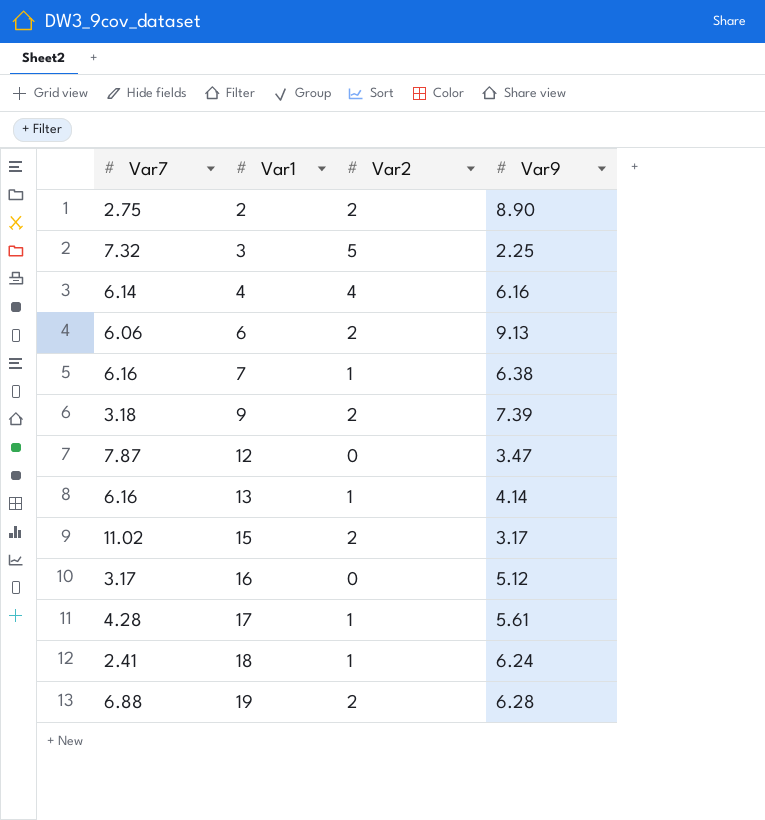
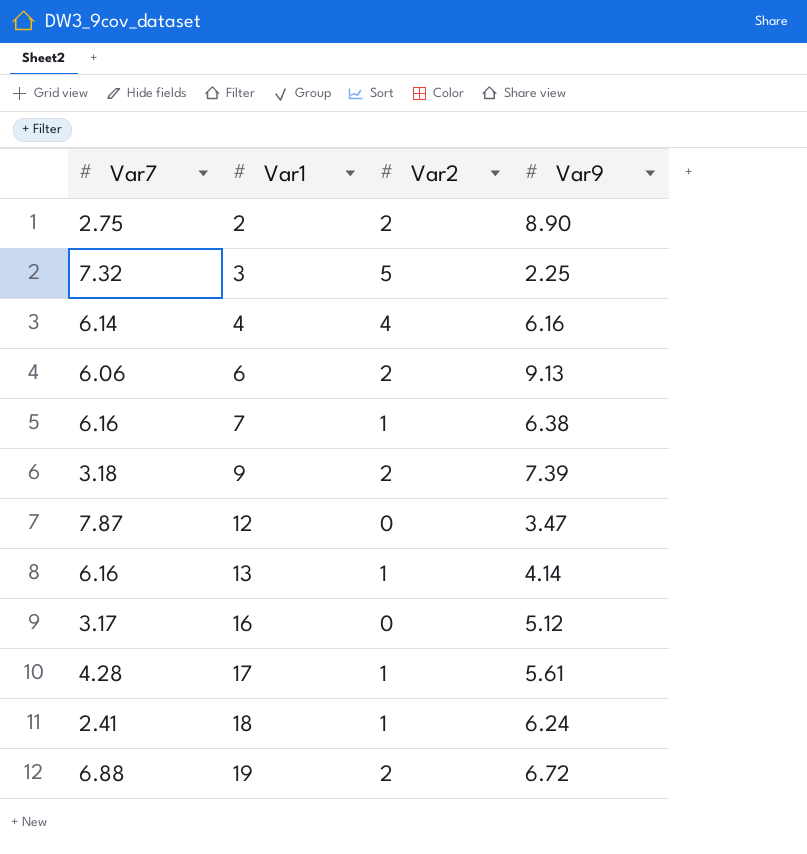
row 15: 11.02 | 2 | 3.17 -> none
19 | Var9: 6.28 -> 6.72

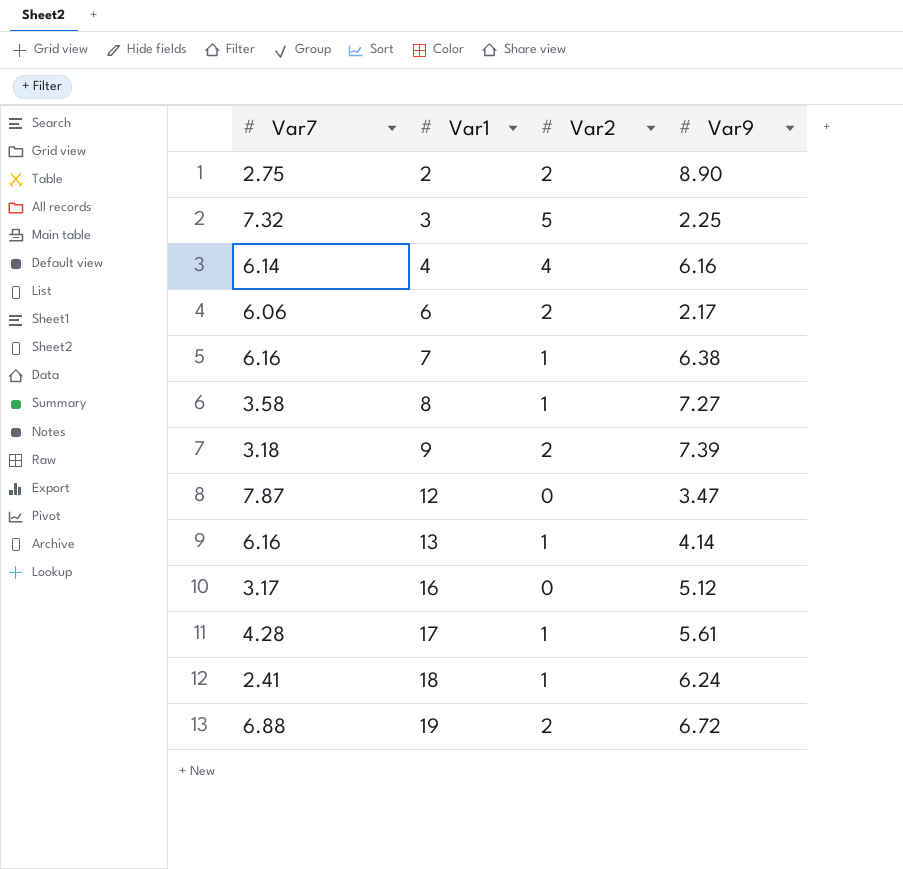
6 | Var9: 9.13 -> 2.17
row 8: none -> 3.58 | 1 | 7.27

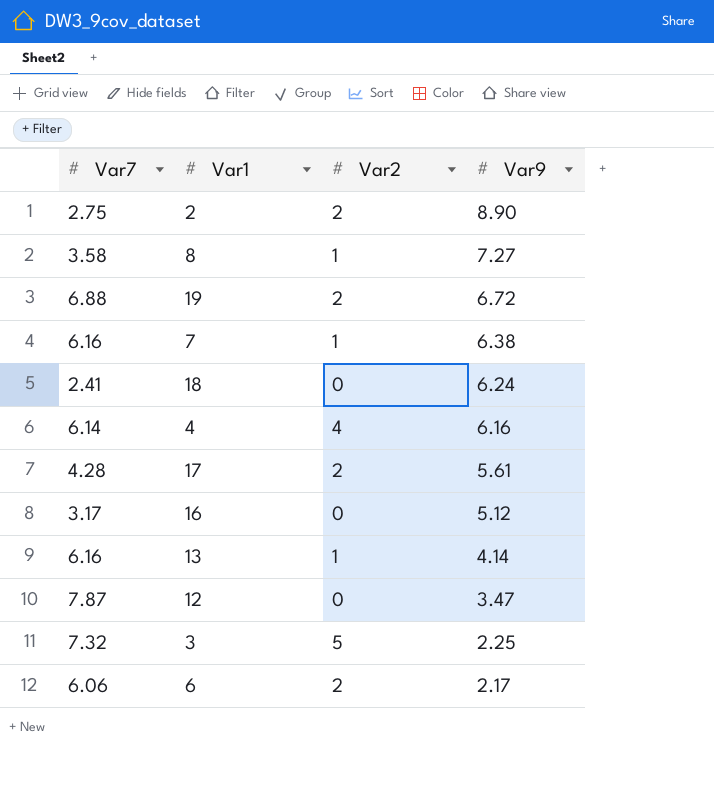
row order: Var1 ascending -> Var9 descending
row 9: 3.18 | 2 | 7.39 -> none
18 | Var2: 1 -> 0
17 | Var2: 1 -> 2

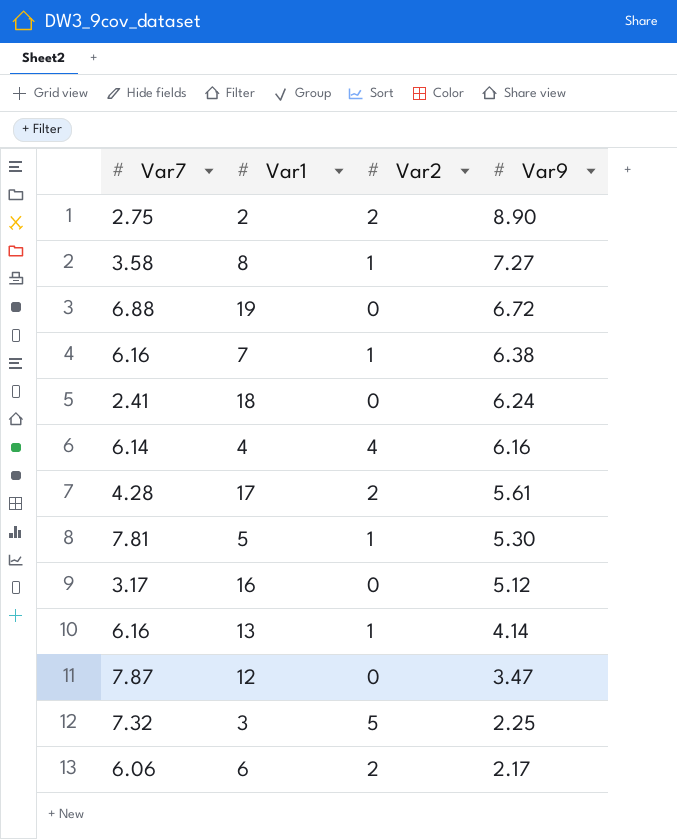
19 | Var2: 2 -> 0
row 5: none -> 7.81 | 1 | 5.30

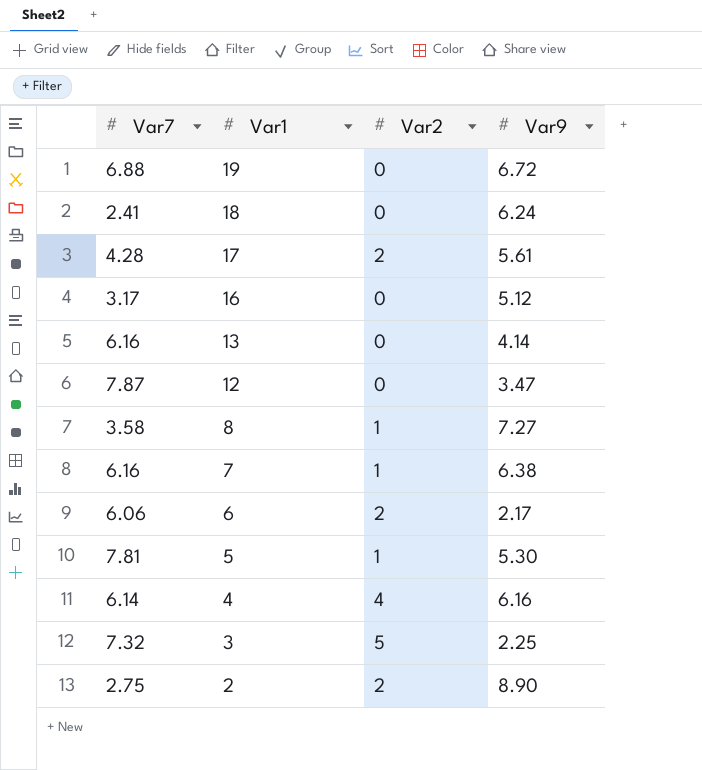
row order: Var9 descending -> Var1 descending
13 | Var2: 1 -> 0

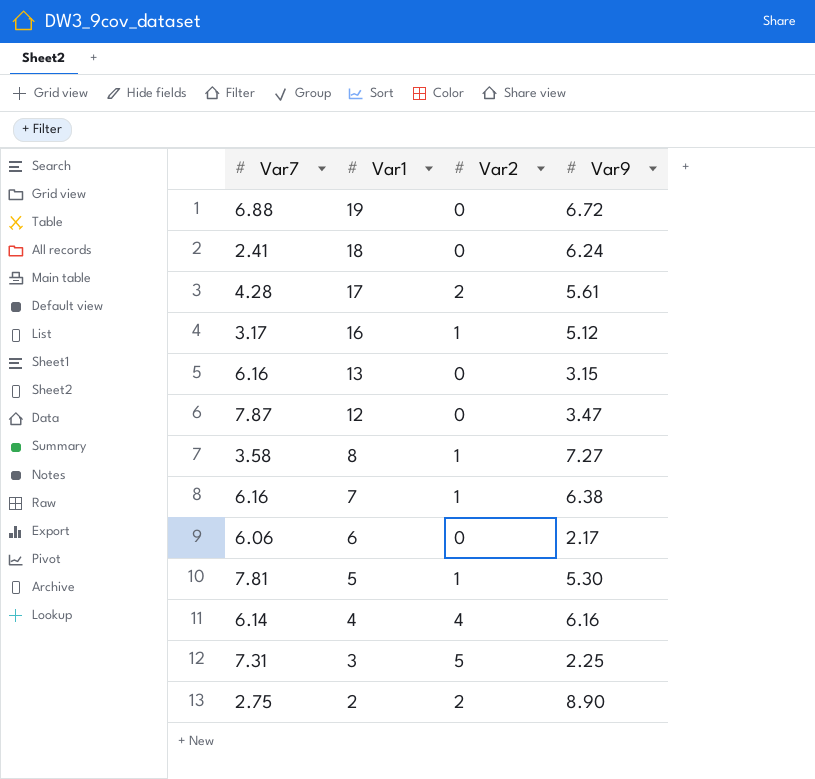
16 | Var2: 0 -> 1
13 | Var9: 4.14 -> 3.15
6 | Var2: 2 -> 0
3 | Var7: 7.32 -> 7.31

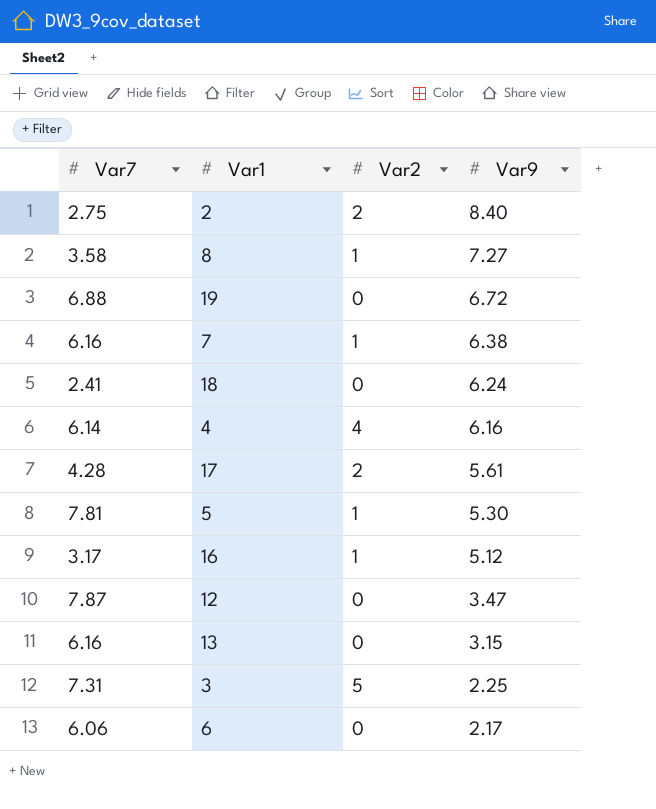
row order: Var1 descending -> Var9 descending
2 | Var9: 8.90 -> 8.40

